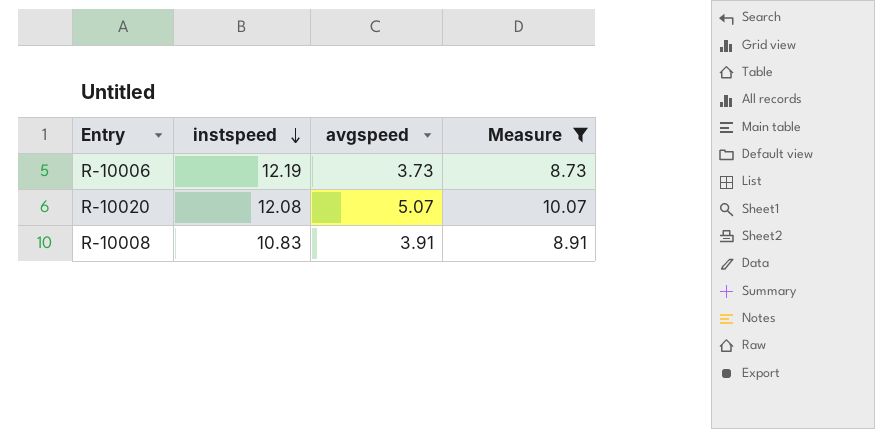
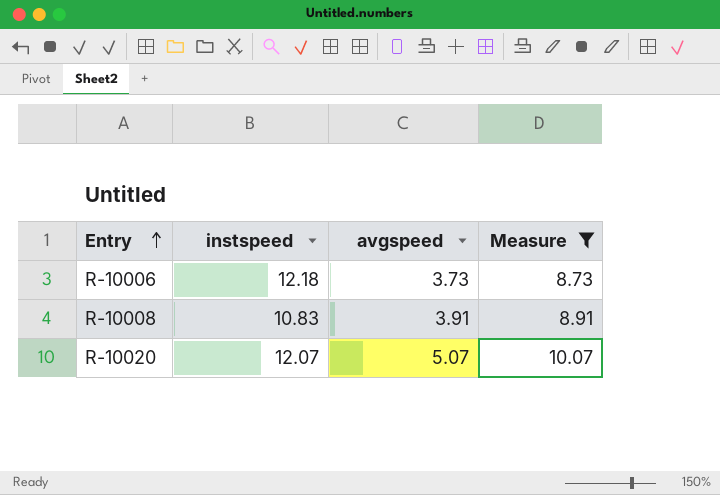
row order: instspeed descending -> Entry ascending
R-10006 | instspeed: 12.19 -> 12.18
R-10020 | instspeed: 12.08 -> 12.07

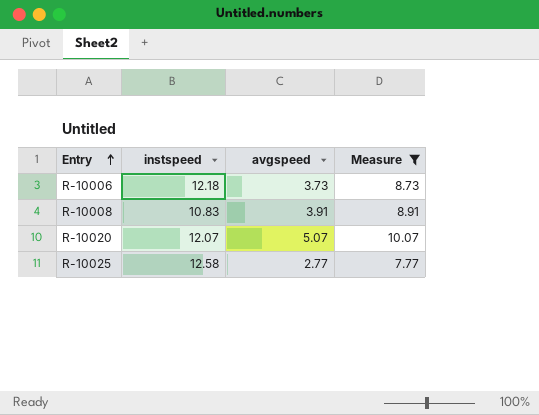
row R-10025: none -> 12.58 | 2.77 | 7.77

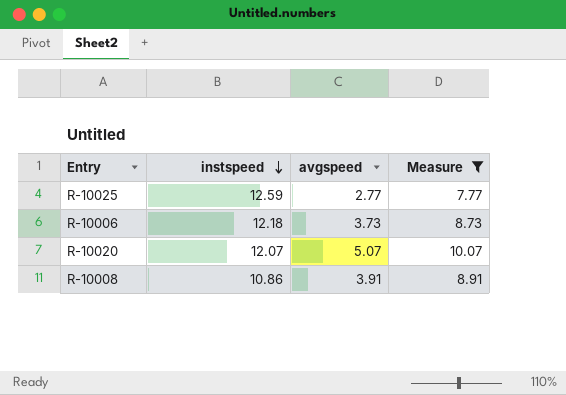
row order: Entry ascending -> instspeed descending
R-10025 | instspeed: 12.58 -> 12.59
R-10008 | instspeed: 10.83 -> 10.86

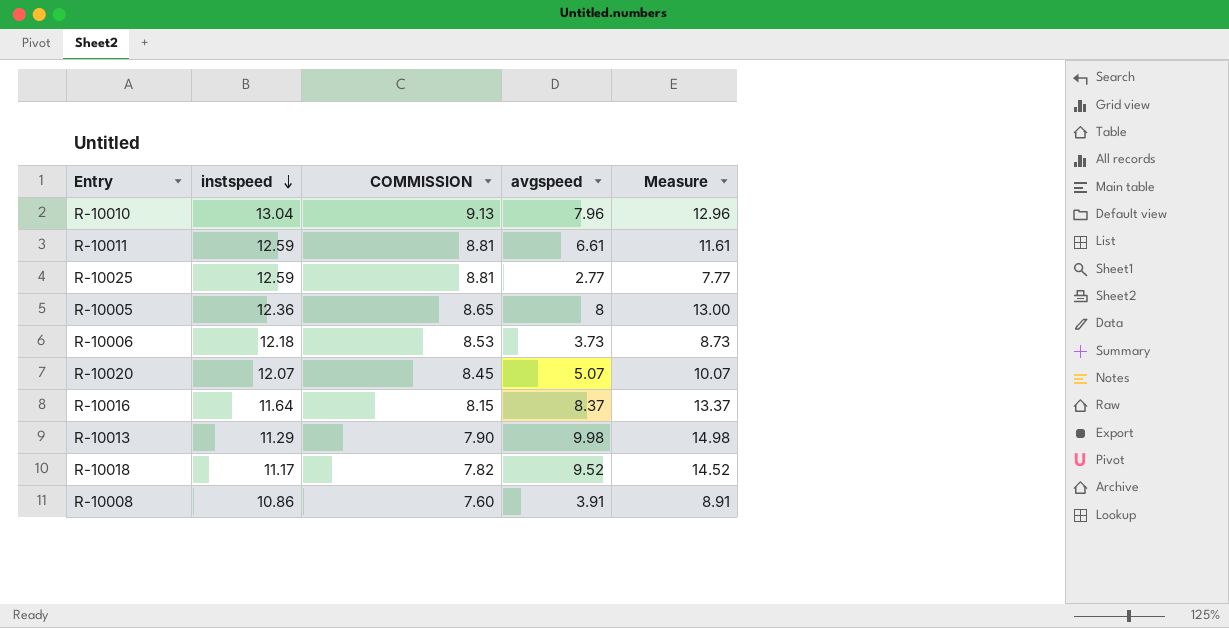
filter: Measure <= 10.07 -> none
column COMMISSION | formula: none -> [instspeed] * 0.7

